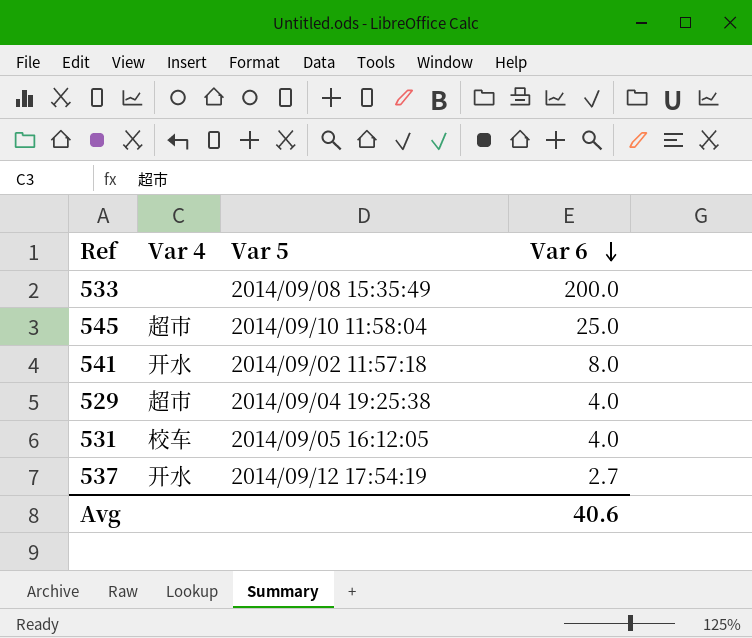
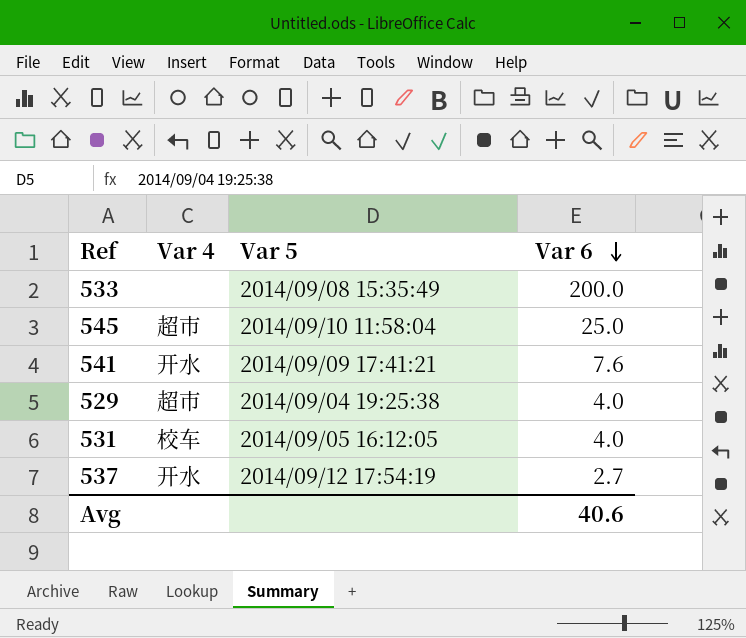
541 | Var 5: 2014/09/02 11:57:18 -> 2014/09/09 17:41:21
541 | Var 6: 8.0 -> 7.6

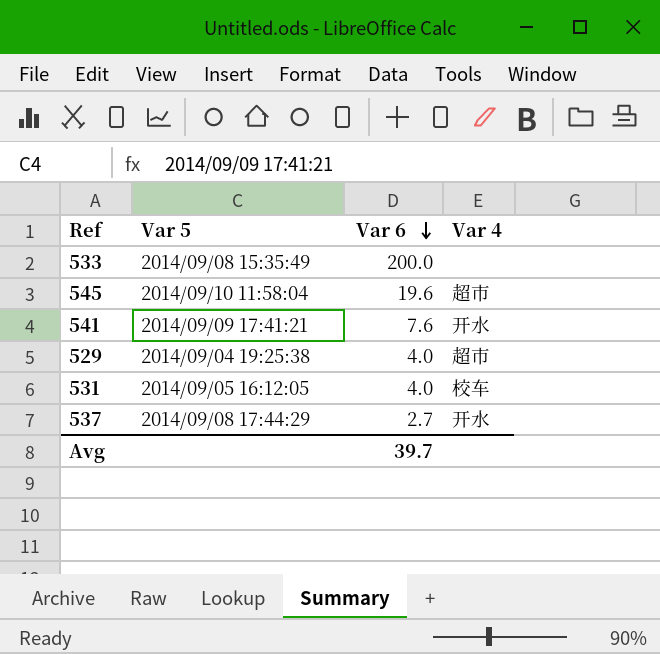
column Var 4 | position: 2 -> 4
545 | Var 6: 25.0 -> 19.6
537 | Var 5: 2014/09/12 17:54:19 -> 2014/09/08 17:44:29
Avg | Var 6: 40.6 -> 39.7

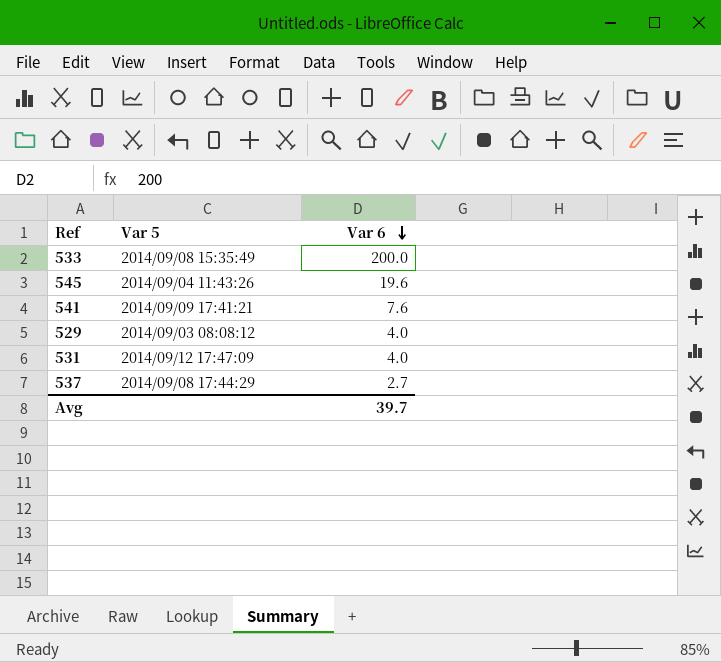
column Var 4 | position: 4 -> none
545 | Var 5: 2014/09/10 11:58:04 -> 2014/09/04 11:43:26
529 | Var 5: 2014/09/04 19:25:38 -> 2014/09/03 08:08:12
531 | Var 5: 2014/09/05 16:12:05 -> 2014/09/12 17:47:09

